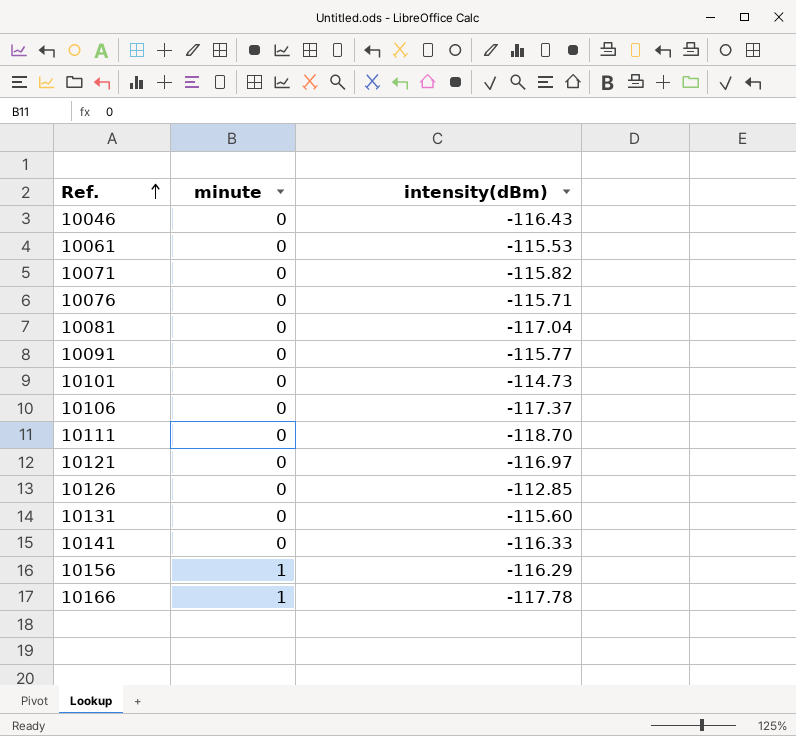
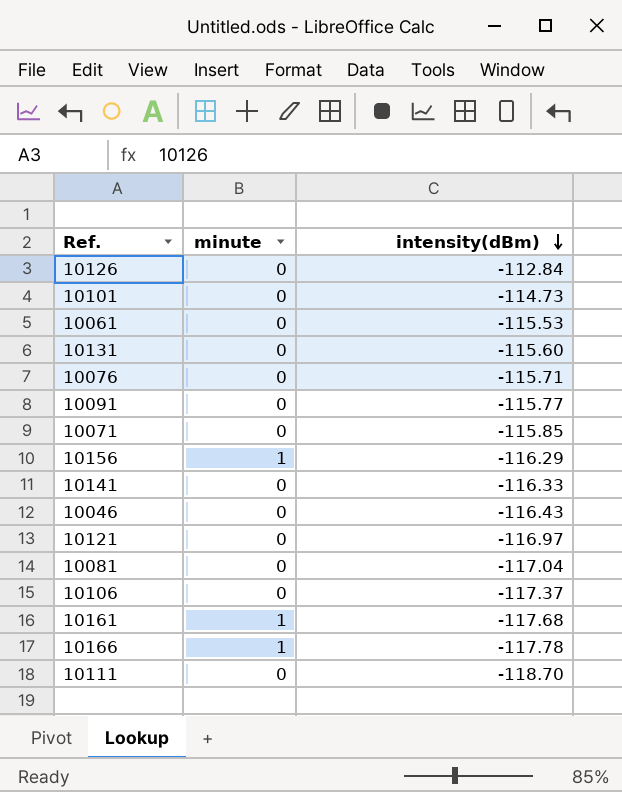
row order: Ref. ascending -> intensity(dBm) descending
10126 | intensity(dBm): -112.85 -> -112.84
10071 | intensity(dBm): -115.82 -> -115.85
row 10161: none -> 1 | -117.68

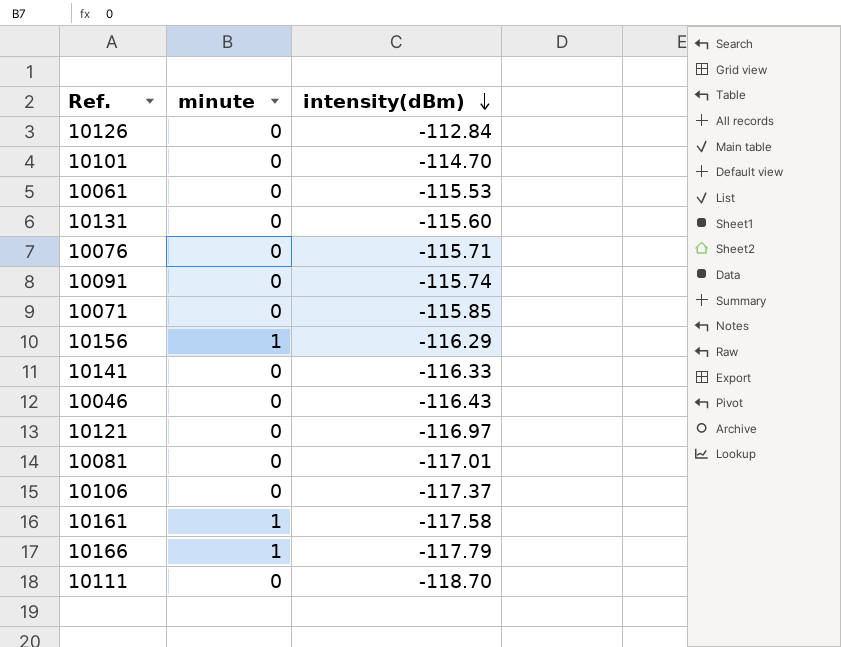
10101 | intensity(dBm): -114.73 -> -114.70
10091 | intensity(dBm): -115.77 -> -115.74
10081 | intensity(dBm): -117.04 -> -117.01
10161 | intensity(dBm): -117.68 -> -117.58
10166 | intensity(dBm): -117.78 -> -117.79

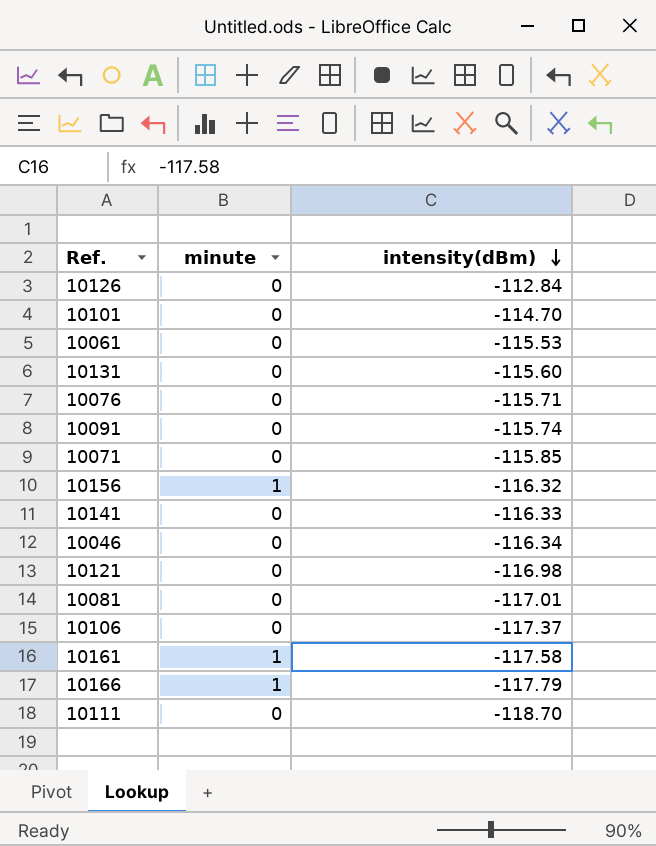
10156 | intensity(dBm): -116.29 -> -116.32
10046 | intensity(dBm): -116.43 -> -116.34
10121 | intensity(dBm): -116.97 -> -116.98

